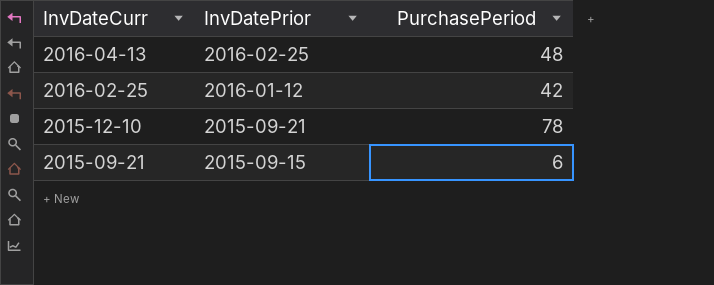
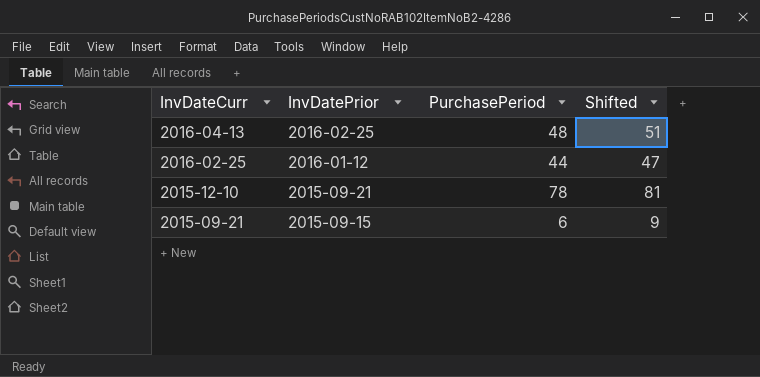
column Shifted | formula: none -> [PurchasePeriod] + 3
2016-02-25 | PurchasePeriod: 42 -> 44

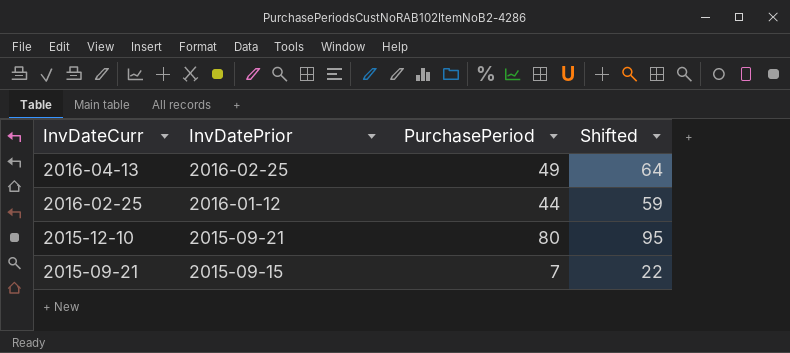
column Shifted | formula: [PurchasePeriod] + 3 -> [PurchasePeriod] + 15
2016-04-13 | PurchasePeriod: 48 -> 49
2015-12-10 | PurchasePeriod: 78 -> 80
2015-09-21 | PurchasePeriod: 6 -> 7

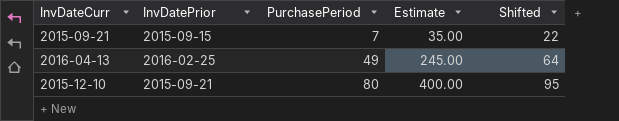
row order: InvDateCurr descending -> PurchasePeriod ascending
column Estimate | formula: none -> [PurchasePeriod] * 5
row 2016-02-25: 2016-01-12 | 44 | 59 -> none

